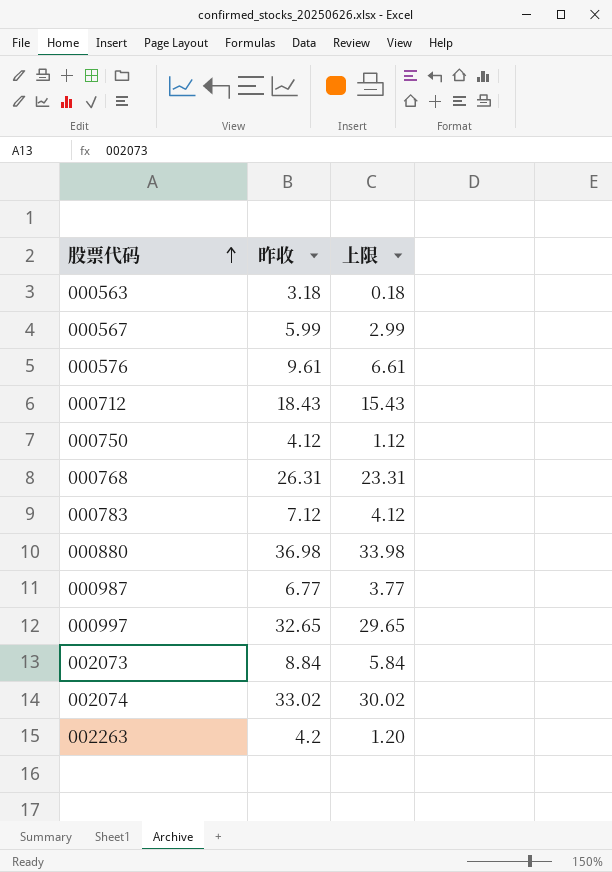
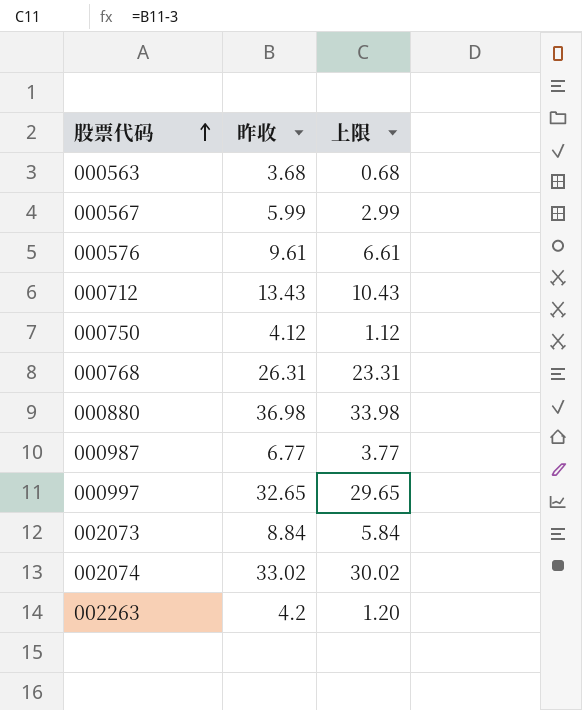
row 000783: 7.12 | 4.12 -> none
000563 | 昨收: 3.18 -> 3.68
000563 | 上限: 0.18 -> 0.68
000712 | 昨收: 18.43 -> 13.43
000712 | 上限: 15.43 -> 10.43

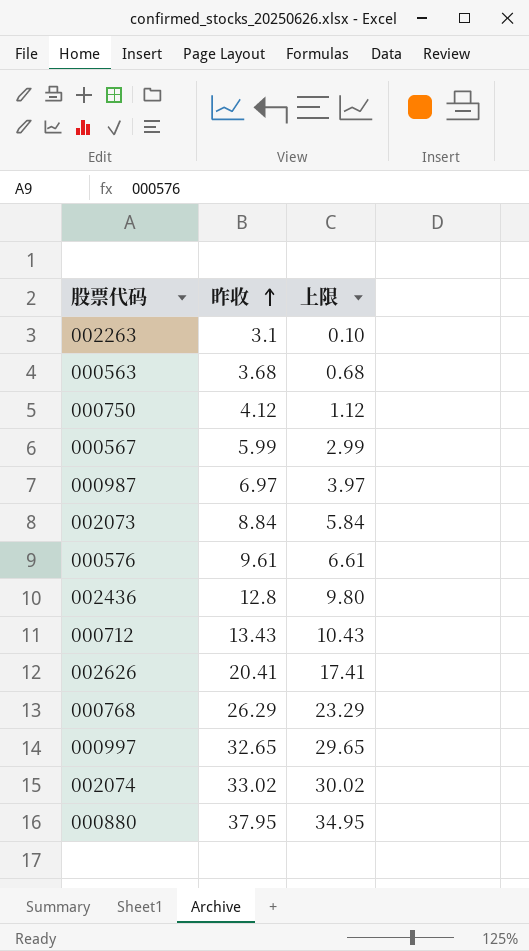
row order: 股票代码 ascending -> 昨收 ascending
002263 | 昨收: 4.2 -> 3.1
002263 | 上限: 1.20 -> 0.10
000987 | 昨收: 6.77 -> 6.97
000987 | 上限: 3.77 -> 3.97
row 002436: none -> 12.8 | 9.80
row 002626: none -> 20.41 | 17.41
000768 | 昨收: 26.31 -> 26.29
000768 | 上限: 23.31 -> 23.29
000880 | 昨收: 36.98 -> 37.95
000880 | 上限: 33.98 -> 34.95

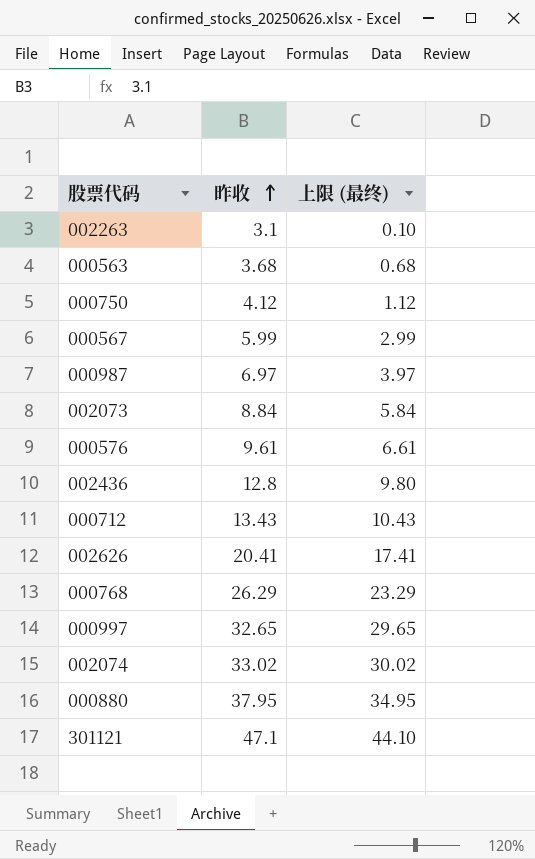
column name: 上限 -> 上限 (最终)
row 301121: none -> 47.1 | 44.10

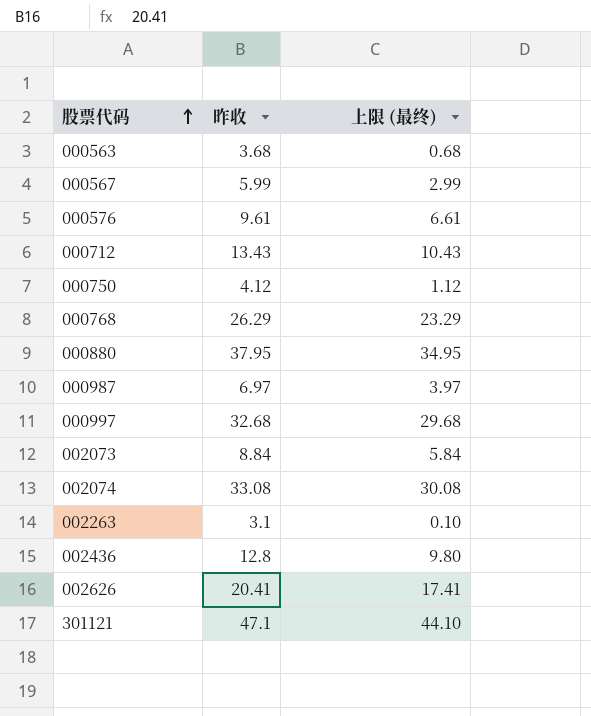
row order: 昨收 ascending -> 股票代码 ascending
000997 | 昨收: 32.65 -> 32.68
000997 | 上限 (最终): 29.65 -> 29.68
002074 | 昨收: 33.02 -> 33.08
002074 | 上限 (最终): 30.02 -> 30.08

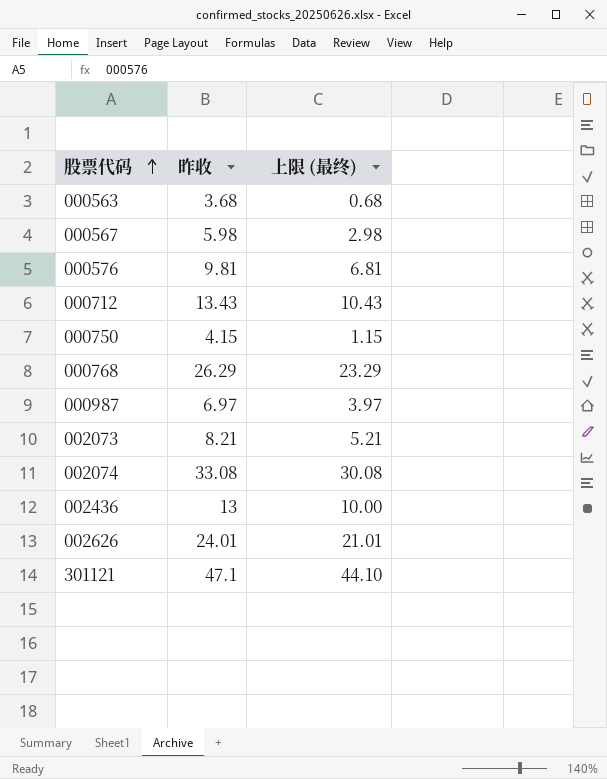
row 000880: 37.95 | 34.95 -> none
row 000997: 32.68 | 29.68 -> none
row 002263: 3.1 | 0.10 -> none
000567 | 昨收: 5.99 -> 5.98
000567 | 上限 (最终): 2.99 -> 2.98
000576 | 昨收: 9.61 -> 9.81
000576 | 上限 (最终): 6.61 -> 6.81
000750 | 昨收: 4.12 -> 4.15
000750 | 上限 (最终): 1.12 -> 1.15
002073 | 昨收: 8.84 -> 8.21
002073 | 上限 (最终): 5.84 -> 5.21
002436 | 昨收: 12.8 -> 13
002436 | 上限 (最终): 9.80 -> 10.00
002626 | 昨收: 20.41 -> 24.01
002626 | 上限 (最终): 17.41 -> 21.01

